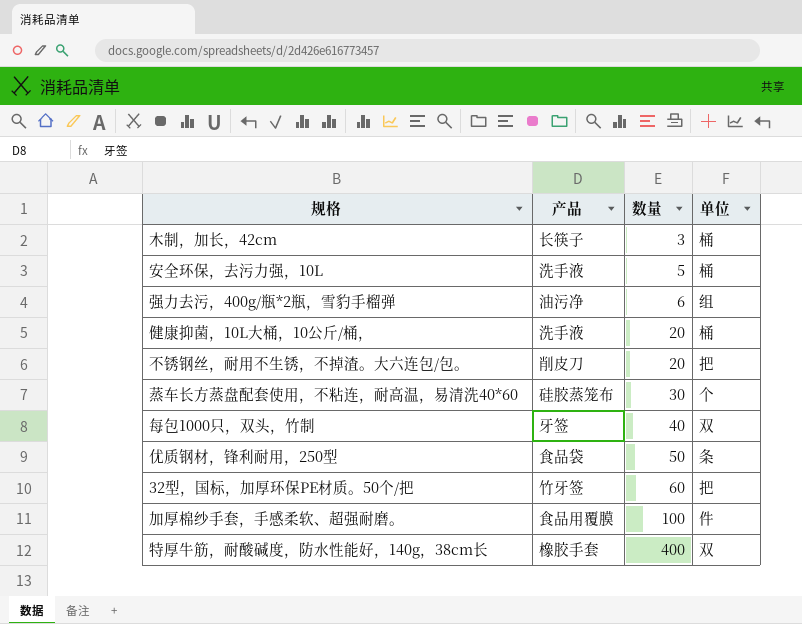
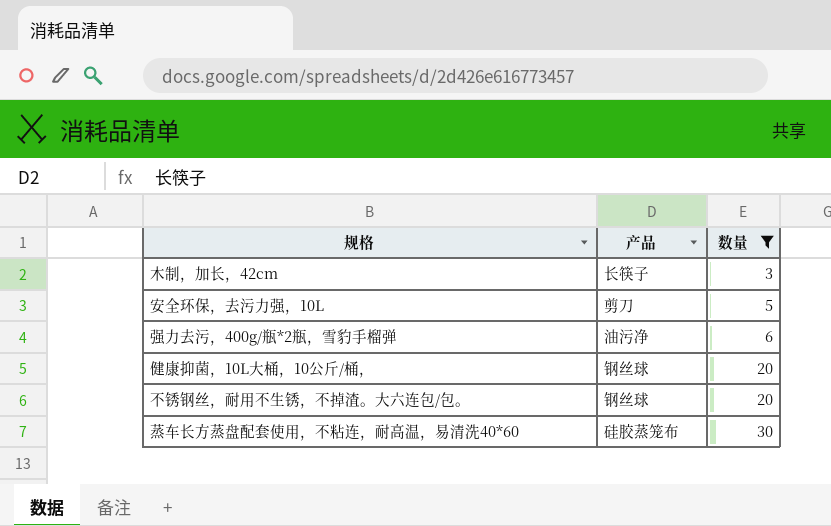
filter: none -> 数量 <= 30
column 单位 | position: 4 -> none
安全环保，去污力强，10L | 产品: 洗手液 -> 剪刀
健康抑菌，10L大桶，10公斤/桶， | 产品: 洗手液 -> 钢丝球
不锈钢丝，耐用不生锈，不掉渣。大六连包/包。 | 产品: 削皮刀 -> 钢丝球

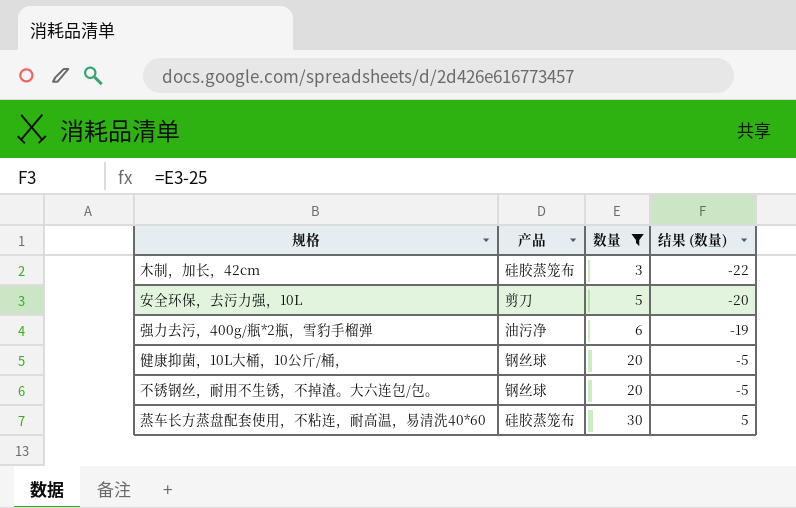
column 结果 (数量) | formula: none -> [数量] - 25
木制，加长，42cm | 产品: 长筷子 -> 硅胶蒸笼布

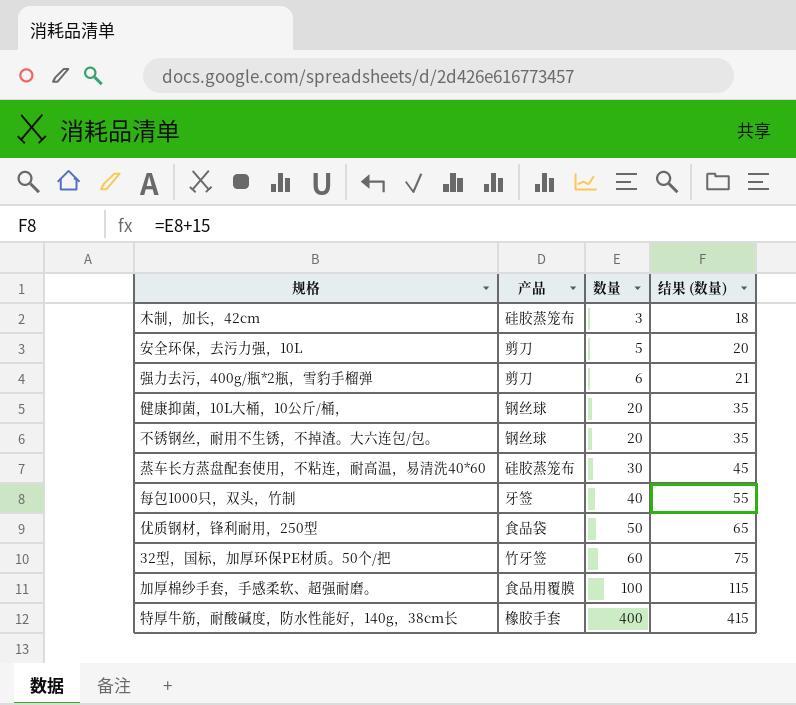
filter: 数量 <= 30 -> none
column 结果 (数量) | formula: [数量] - 25 -> [数量] + 15
强力去污，400g/瓶*2瓶，雪豹手榴弹 | 产品: 油污净 -> 剪刀

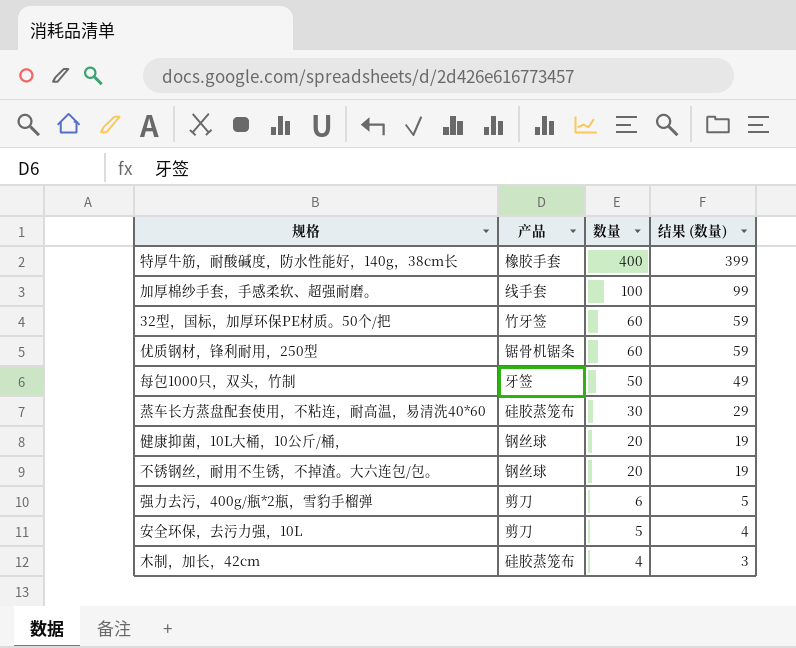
row order: 数量 ascending -> 数量 descending
column 结果 (数量) | formula: [数量] + 15 -> [数量] - 1
加厚棉纱手套，手感柔软、超强耐磨。 | 产品: 食品用覆膜 -> 线手套
优质钢材，锋利耐用，250型 | 产品: 食品袋 -> 锯骨机锯条
优质钢材，锋利耐用，250型 | 数量: 50 -> 60
每包1000只，双头，竹制 | 数量: 40 -> 50
木制，加长，42cm | 数量: 3 -> 4

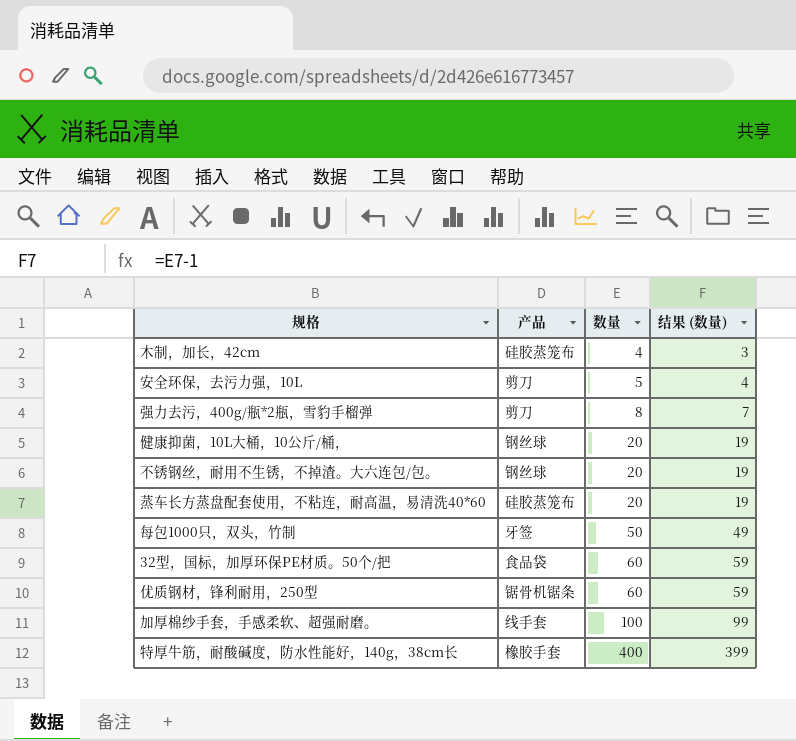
row order: 数量 descending -> 数量 ascending
强力去污，400g/瓶*2瓶，雪豹手榴弹 | 数量: 6 -> 8
强力去污，400g/瓶*2瓶，雪豹手榴弹 | 结果 (数量): 5 -> 7
蒸车长方蒸盘配套使用，不粘连，耐高温，易清洗40*60 | 数量: 30 -> 20
蒸车长方蒸盘配套使用，不粘连，耐高温，易清洗40*60 | 结果 (数量): 29 -> 19
32型，国标，加厚环保PE材质。50个/把 | 产品: 竹牙签 -> 食品袋

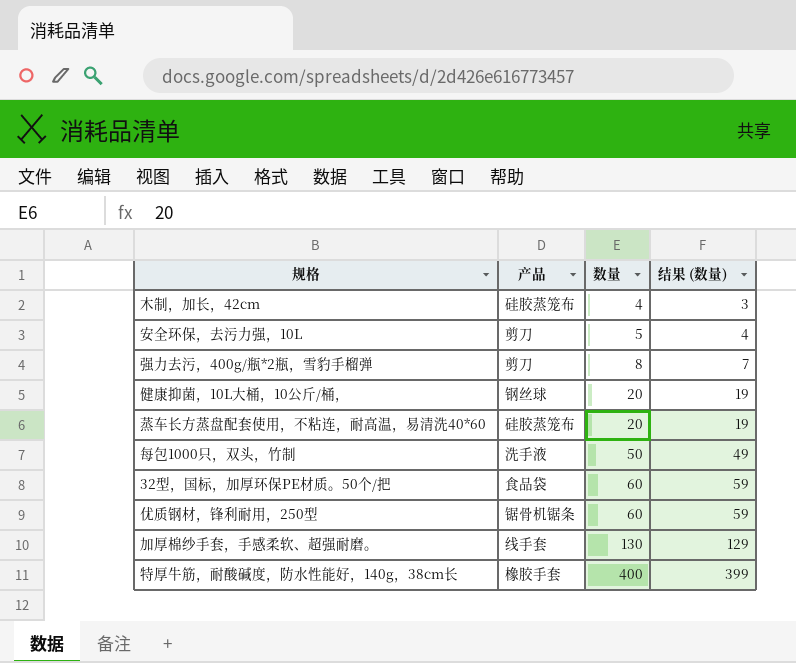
row 不锈钢丝，耐用不生锈，不掉渣。大六连包/包。: 钢丝球 | 20 | 19 -> none
每包1000只，双头，竹制 | 产品: 牙签 -> 洗手液
加厚棉纱手套，手感柔软、超强耐磨。 | 数量: 100 -> 130
加厚棉纱手套，手感柔软、超强耐磨。 | 结果 (数量): 99 -> 129

